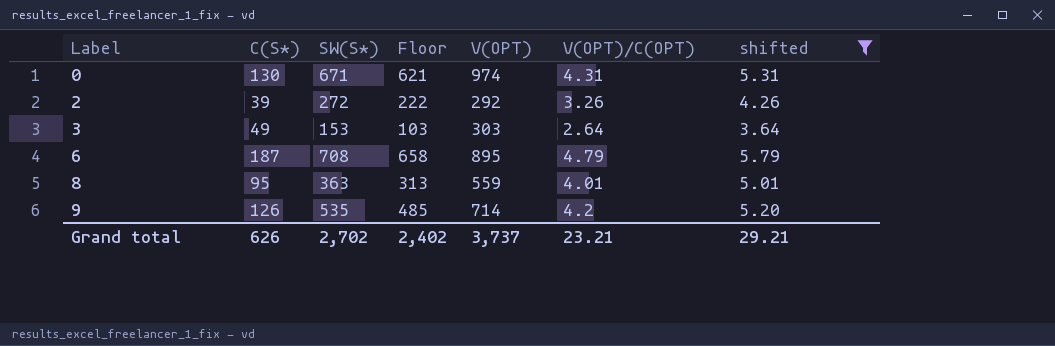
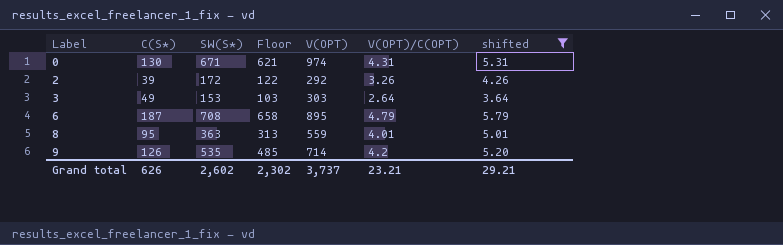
2 | SW(S*): 272 -> 172
2 | Floor: 222 -> 122
Grand total | SW(S*): 2,702 -> 2,602
Grand total | Floor: 2,402 -> 2,302

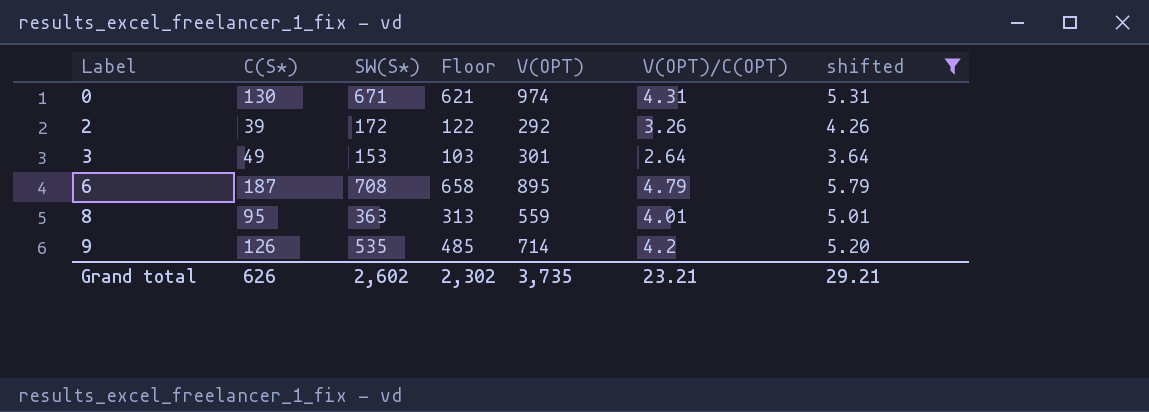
3 | V(OPT): 303 -> 301
Grand total | V(OPT): 3,737 -> 3,735

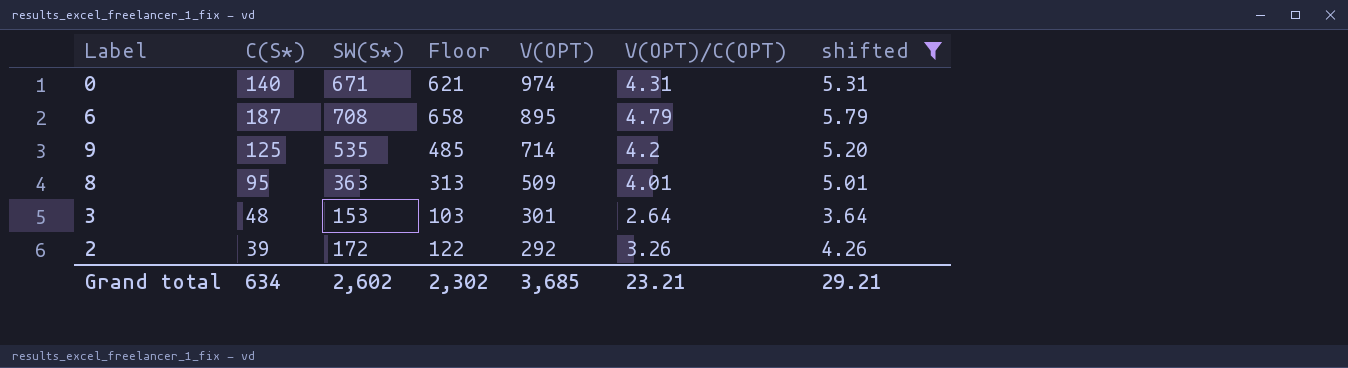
row order: Label ascending -> V(OPT) descending
0 | C(S*): 130 -> 140
9 | C(S*): 126 -> 125
8 | V(OPT): 559 -> 509
3 | C(S*): 49 -> 48
Grand total | C(S*): 626 -> 634
Grand total | V(OPT): 3,735 -> 3,685

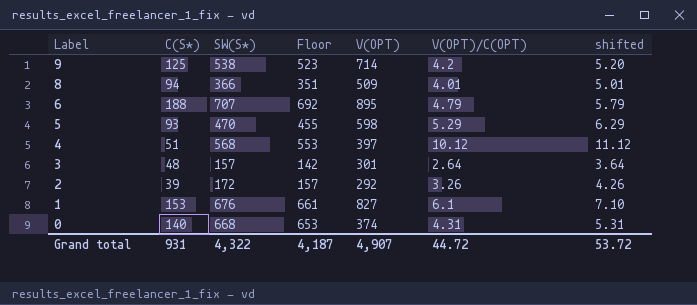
filter: shifted <= 5.79 -> none
row order: V(OPT) descending -> Label descending
column Floor | formula: [SW(S*)] - 50 -> [SW(S*)] - 15
9 | SW(S*): 535 -> 538
8 | C(S*): 95 -> 94
8 | SW(S*): 363 -> 366
6 | C(S*): 187 -> 188
6 | SW(S*): 708 -> 707
3 | SW(S*): 153 -> 157
0 | SW(S*): 671 -> 668
0 | V(OPT): 974 -> 374
Grand total | C(S*): 634 -> 931
Grand total | SW(S*): 2,602 -> 4,322
Grand total | Floor: 2,302 -> 4,187
Grand total | V(OPT): 3,685 -> 4,907
Grand total | V(OPT)/C(OPT): 23.21 -> 44.72
Grand total | shifted: 29.21 -> 53.72

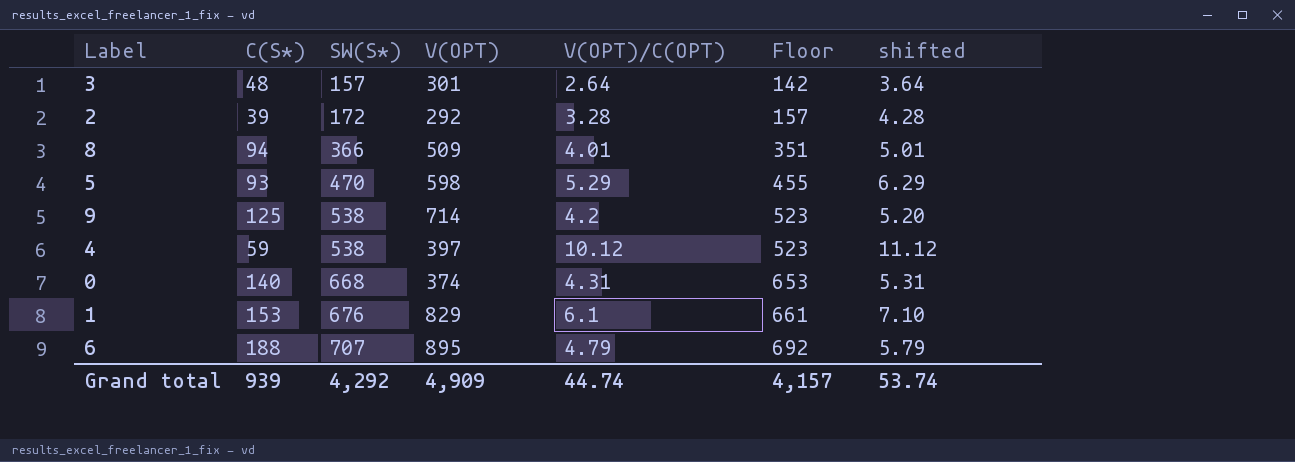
row order: Label descending -> SW(S*) ascending
column Floor | position: 4 -> 6
2 | V(OPT)/C(OPT): 3.26 -> 3.28
2 | shifted: 4.26 -> 4.28
4 | C(S*): 51 -> 59
4 | SW(S*): 568 -> 538
4 | Floor: 553 -> 523
1 | V(OPT): 827 -> 829
Grand total | C(S*): 931 -> 939
Grand total | SW(S*): 4,322 -> 4,292
Grand total | V(OPT): 4,907 -> 4,909
Grand total | V(OPT)/C(OPT): 44.72 -> 44.74
Grand total | Floor: 4,187 -> 4,157
Grand total | shifted: 53.72 -> 53.74

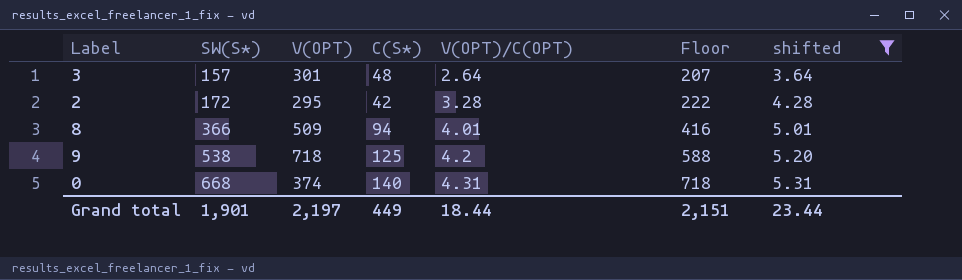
filter: none -> shifted <= 5.31
column C(S*) | position: 2 -> 4
column Floor | formula: [SW(S*)] - 15 -> [SW(S*)] + 50
2 | V(OPT): 292 -> 295
2 | C(S*): 39 -> 42
9 | V(OPT): 714 -> 718
Grand total | SW(S*): 4,292 -> 1,901
Grand total | V(OPT): 4,909 -> 2,197
Grand total | C(S*): 939 -> 449
Grand total | V(OPT)/C(OPT): 44.74 -> 18.44
Grand total | Floor: 4,157 -> 2,151
Grand total | shifted: 53.74 -> 23.44

